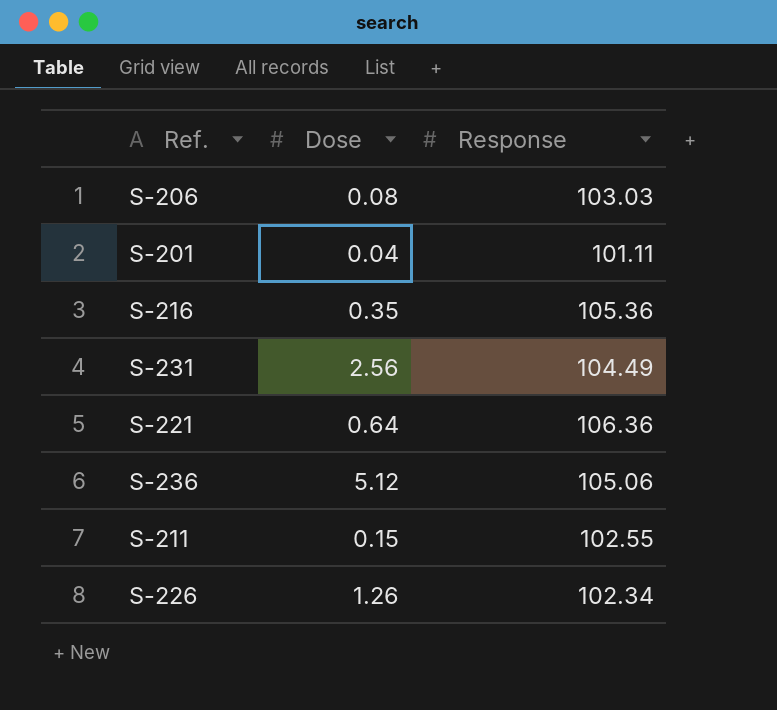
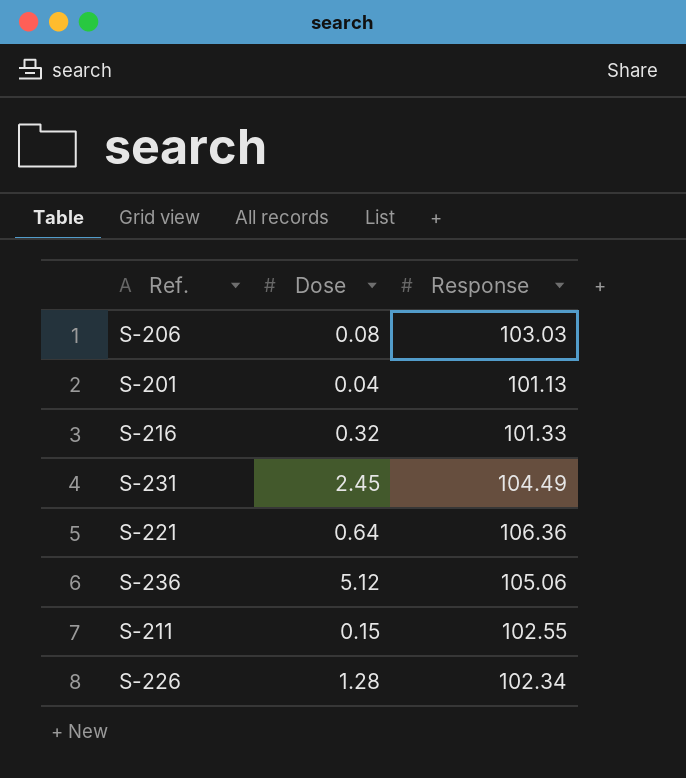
S-201 | Response: 101.11 -> 101.13
S-216 | Dose: 0.35 -> 0.32
S-216 | Response: 105.36 -> 101.33
S-231 | Dose: 2.56 -> 2.45
S-226 | Dose: 1.26 -> 1.28

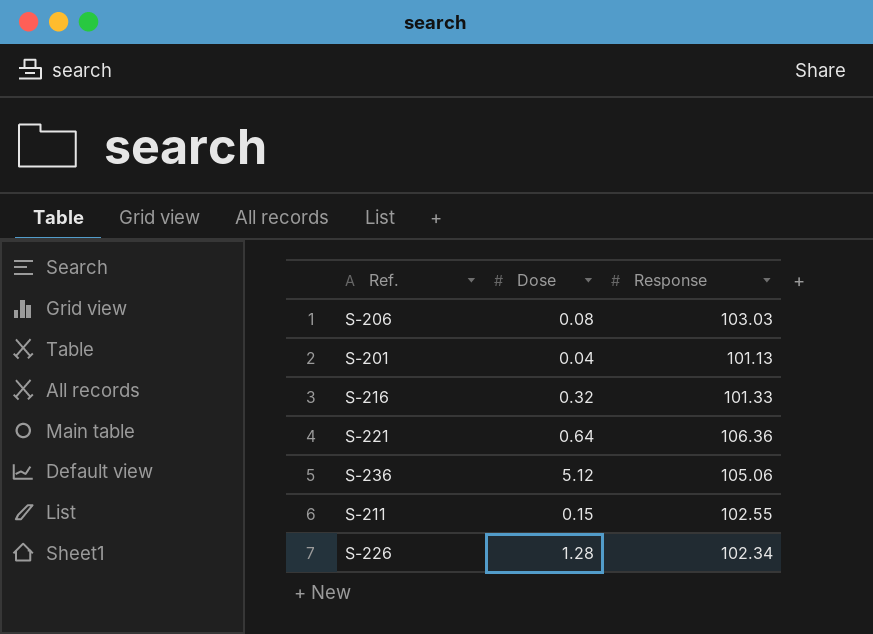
row S-231: 2.45 | 104.49 -> none

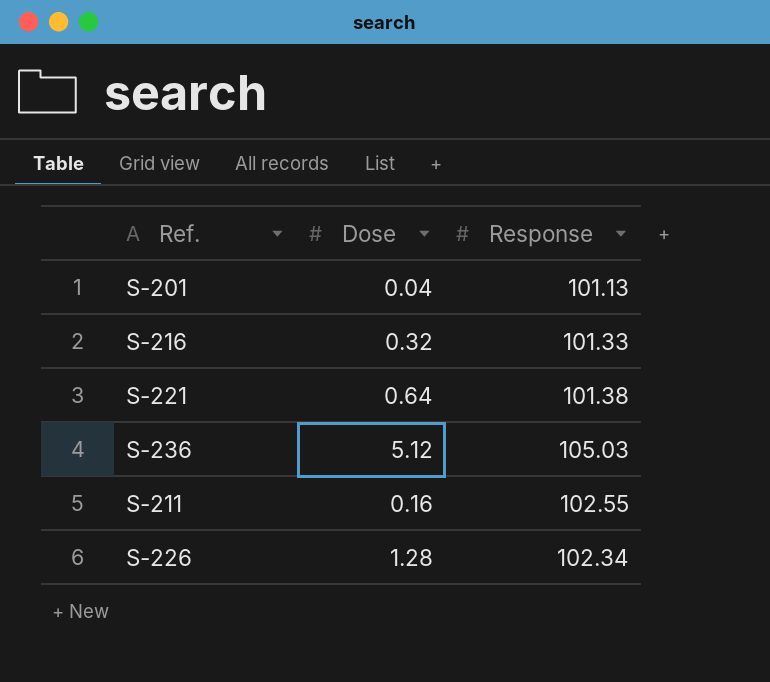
row S-206: 0.08 | 103.03 -> none
S-221 | Response: 106.36 -> 101.38
S-236 | Response: 105.06 -> 105.03
S-211 | Dose: 0.15 -> 0.16

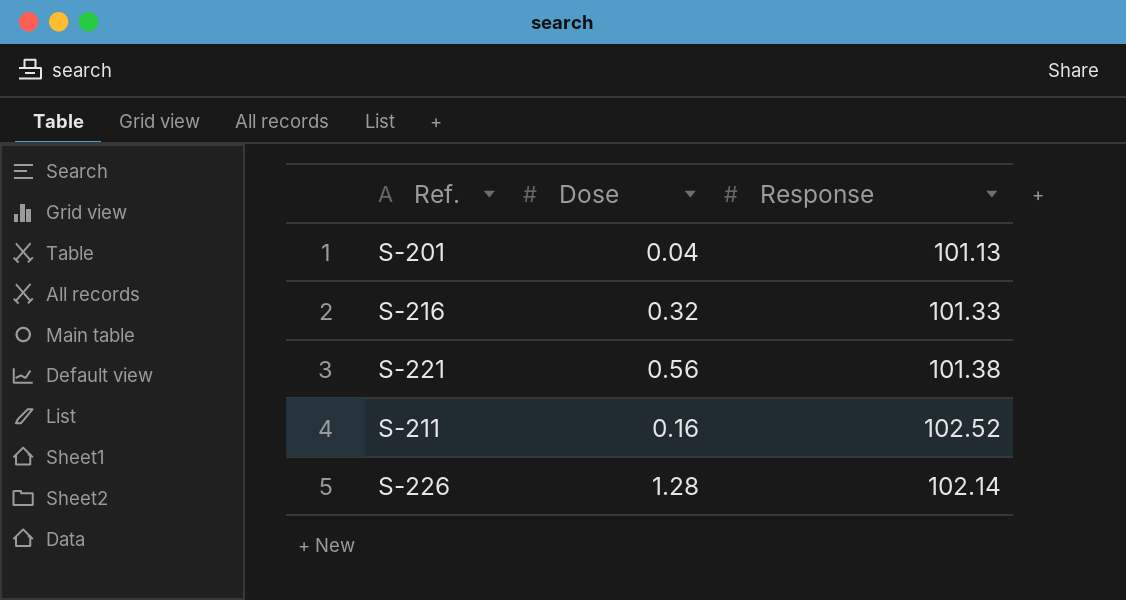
row S-236: 5.12 | 105.03 -> none
S-221 | Dose: 0.64 -> 0.56
S-211 | Response: 102.55 -> 102.52
S-226 | Response: 102.34 -> 102.14

